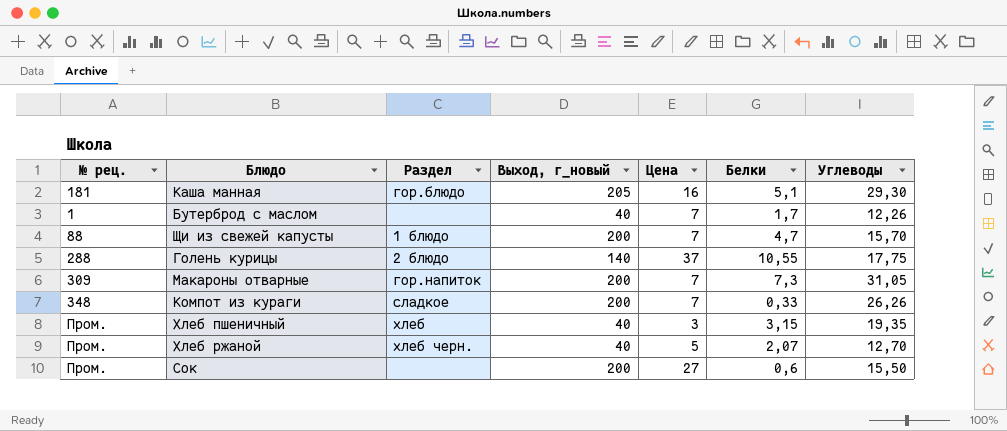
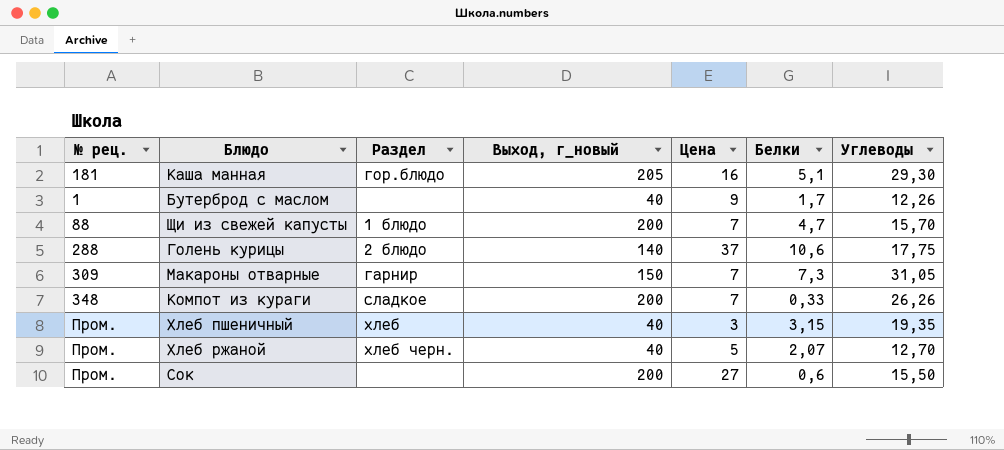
Бутерброд с маслом | Цена: 7 -> 9
Голень курицы | Белки: 10,55 -> 10,6
Макароны отварные | Раздел: гор.напиток -> гарнир
Макароны отварные | Выход, г_новый: 200 -> 150

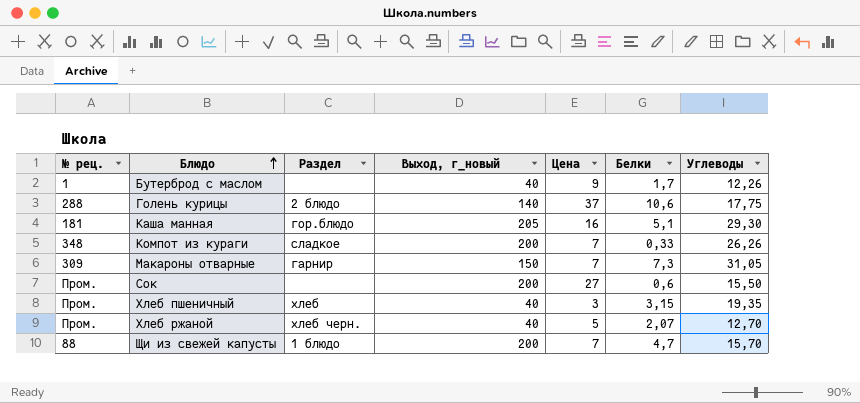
row order: none -> Блюдо ascending

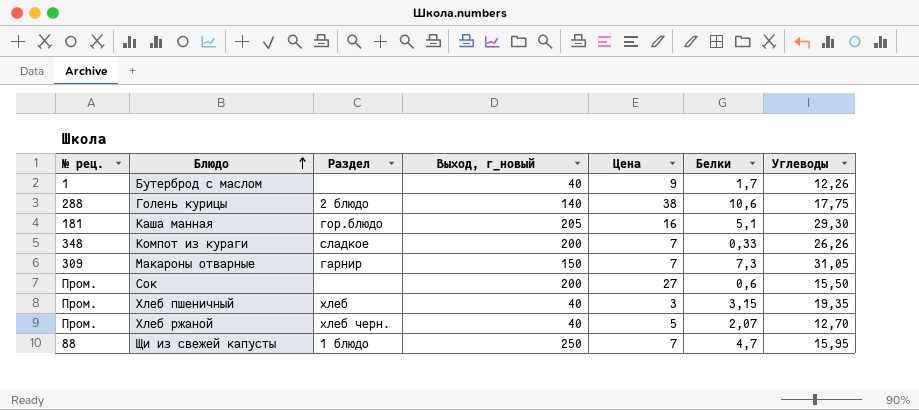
Голень курицы | Цена: 37 -> 38
Щи из свежей капусты | Выход, г_новый: 200 -> 250
Щи из свежей капусты | Углеводы: 15,70 -> 15,95

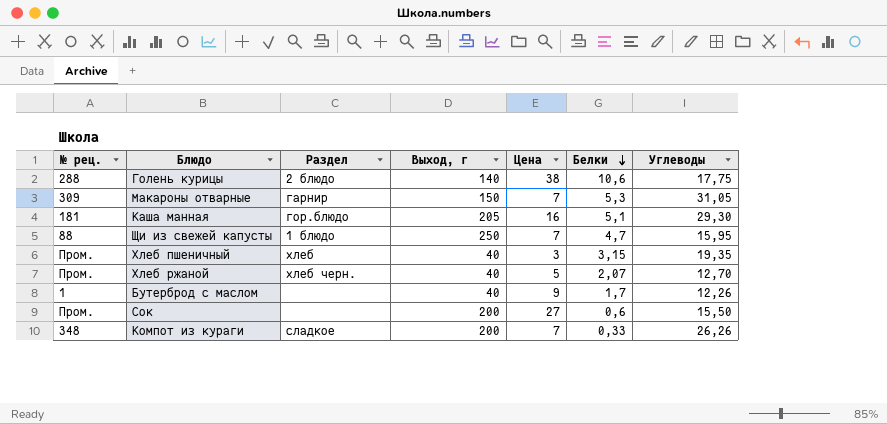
row order: Блюдо ascending -> Белки descending
column name: Выход, г_новый -> Выход, г
Макароны отварные | Белки: 7,3 -> 5,3

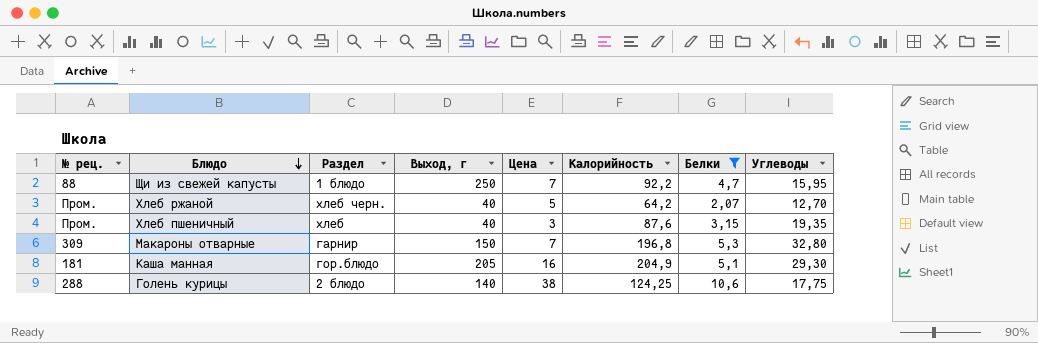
filter: none -> Белки >= 2,07
row order: Белки descending -> Блюдо descending
column Калорийность | position: none -> 6
Макароны отварные | Углеводы: 31,05 -> 32,80

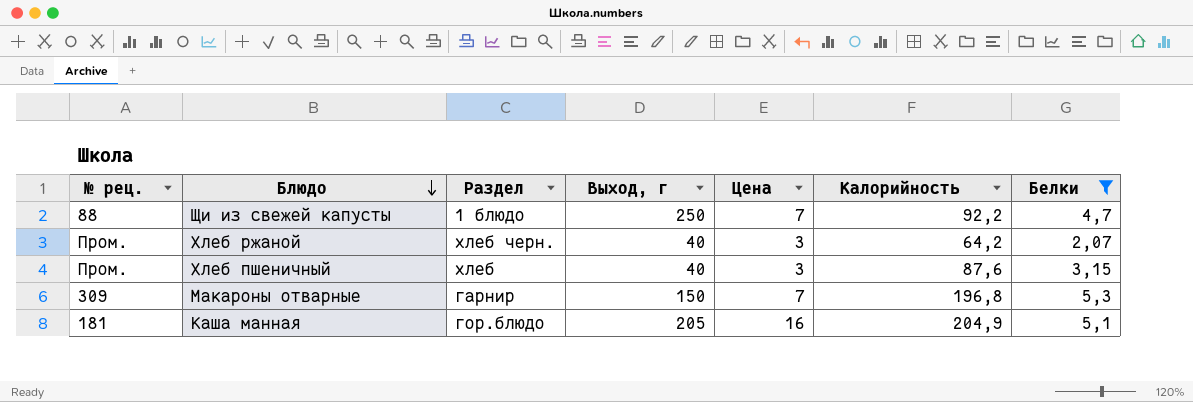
column Углеводы | position: 8 -> none
row Голень курицы: 288 | 2 блюдо | 140 | 38 | 124,25 | 10,6 | 17,75 -> none
Хлеб ржаной | Цена: 5 -> 3

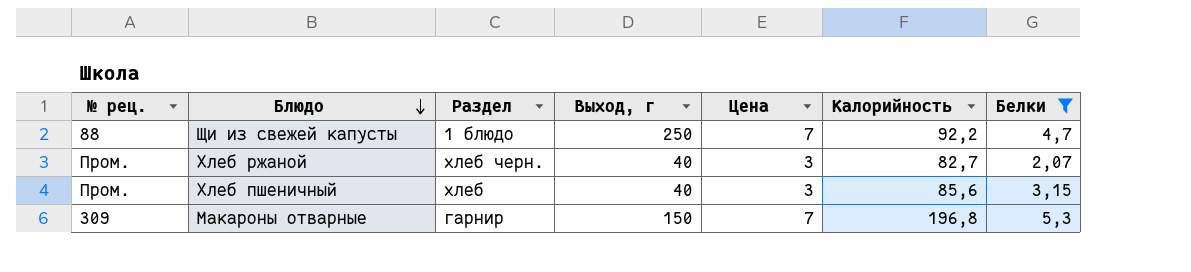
row Каша манная: 181 | гор.блюдо | 205 | 16 | 204,9 | 5,1 -> none
Хлеб ржаной | Калорийность: 64,2 -> 82,7
Хлеб пшеничный | Калорийность: 87,6 -> 85,6

